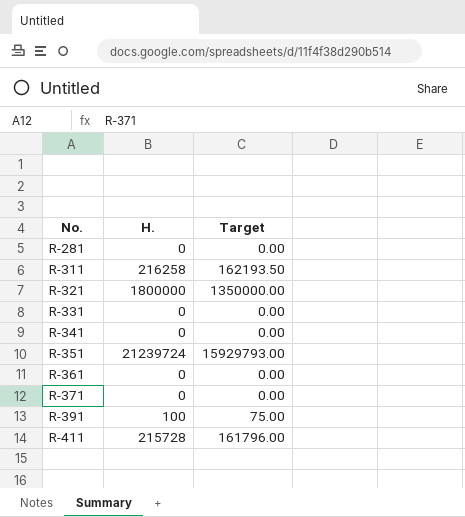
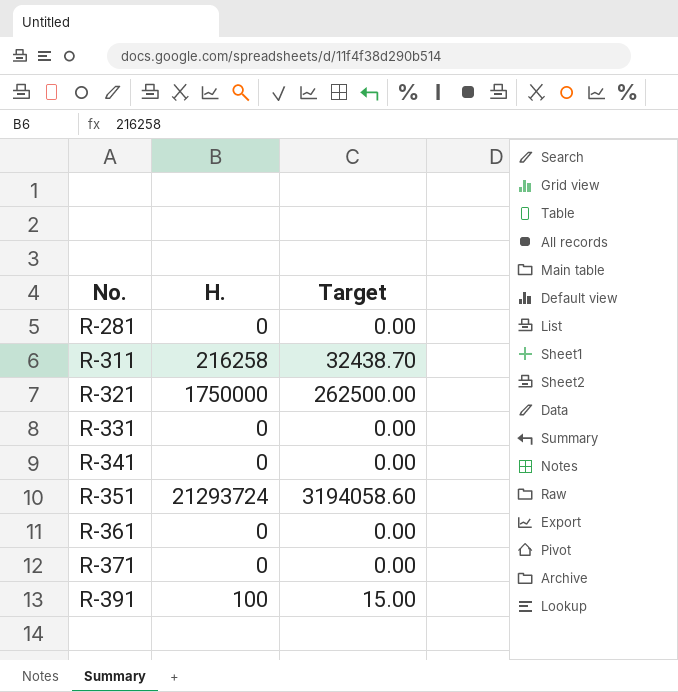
column Target | formula: [H.] * 0.75 -> [H.] * 0.15
row R-411: 215728 | 161796.00 -> none
R-321 | H.: 1800000 -> 1750000
R-351 | H.: 21239724 -> 21293724

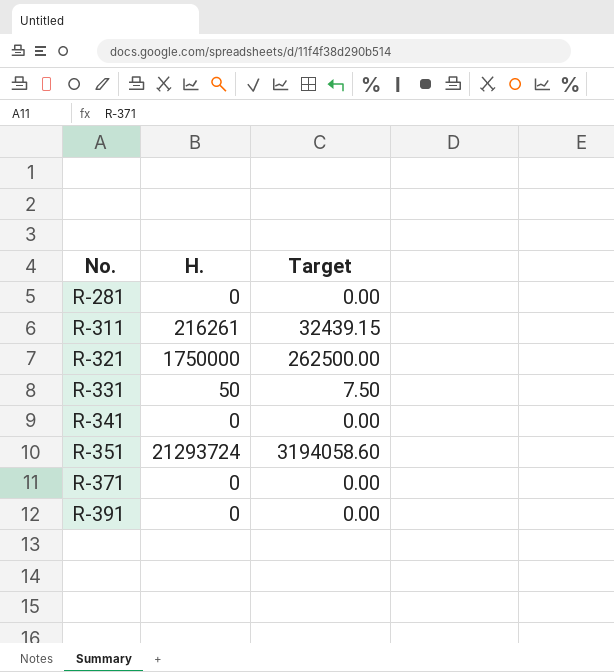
row R-361: 0 | 0.00 -> none
R-311 | H.: 216258 -> 216261
R-311 | Target: 32438.70 -> 32439.15
R-331 | H.: 0 -> 50
R-331 | Target: 0.00 -> 7.50
R-391 | H.: 100 -> 0
R-391 | Target: 15.00 -> 0.00

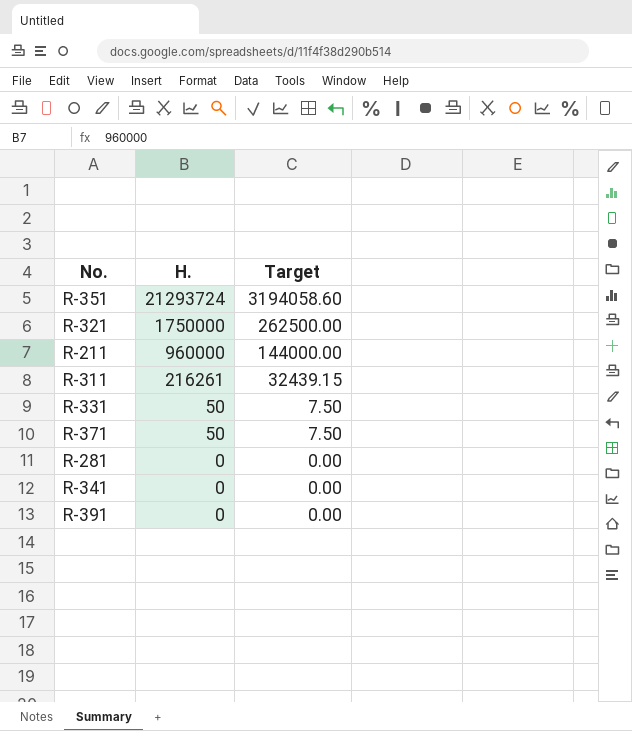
row order: No. ascending -> H. descending
row R-211: none -> 960000 | 144000.00
R-371 | H.: 0 -> 50
R-371 | Target: 0.00 -> 7.50

